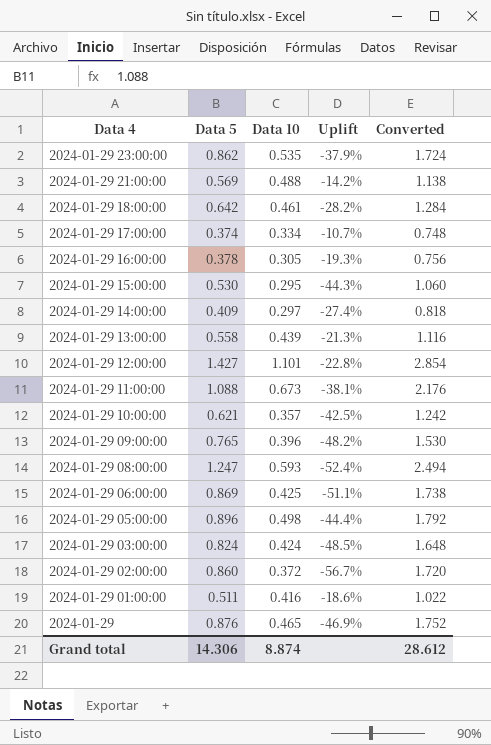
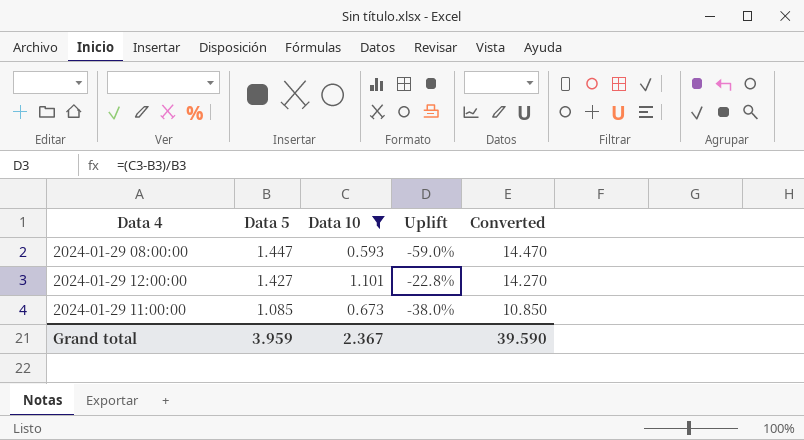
filter: none -> Data 10 >= 0.593
row order: Data 4 descending -> Data 5 descending
column Converted | formula: [Data 5] * 2 -> [Data 5] * 10
2024-01-29 08:00:00 | Data 5: 1.247 -> 1.447
2024-01-29 08:00:00 | Uplift: -52.4% -> -59.0%
2024-01-29 11:00:00 | Data 5: 1.088 -> 1.085
2024-01-29 11:00:00 | Uplift: -38.1% -> -38.0%
Grand total | Data 5: 14.306 -> 3.959
Grand total | Data 10: 8.874 -> 2.367
Grand total | Converted: 28.612 -> 39.590

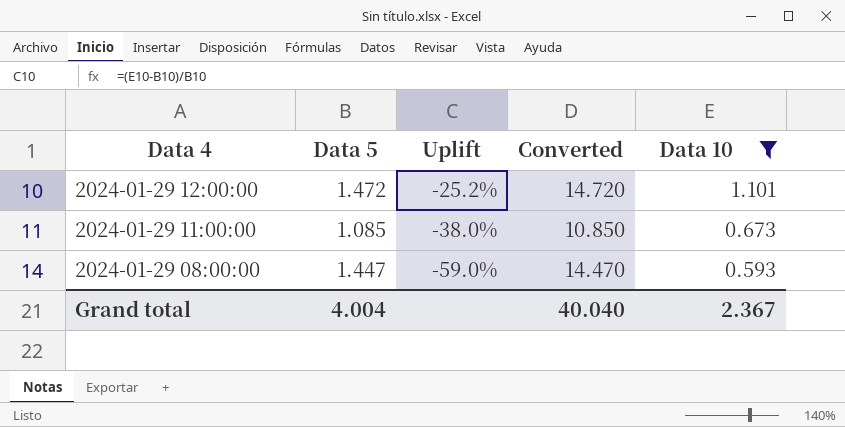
row order: Data 5 descending -> Data 4 descending
column Data 10 | position: 3 -> 5
2024-01-29 12:00:00 | Data 5: 1.427 -> 1.472
2024-01-29 12:00:00 | Uplift: -22.8% -> -25.2%
2024-01-29 12:00:00 | Converted: 14.270 -> 14.720
Grand total | Data 5: 3.959 -> 4.004
Grand total | Converted: 39.590 -> 40.040

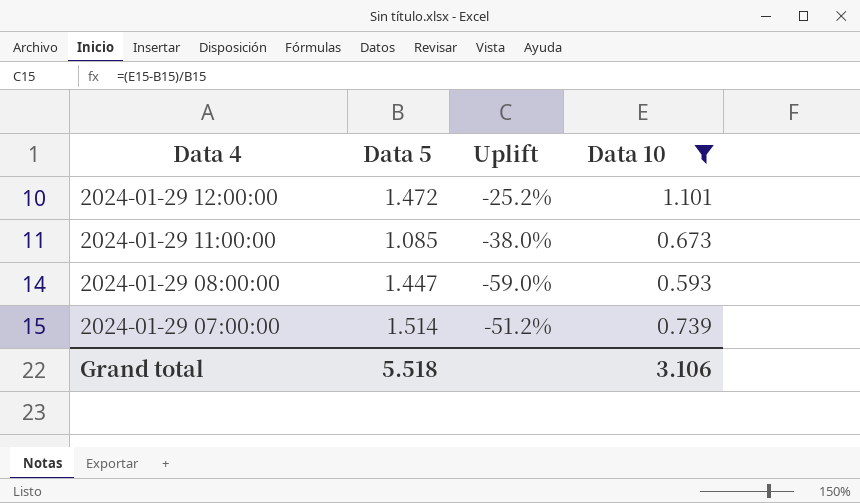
column Converted | formula: [Data 5] * 10 -> none
row 2024-01-29 07:00:00: none -> 1.514 | -51.2% | 0.739
Grand total | Data 5: 4.004 -> 5.518
Grand total | Data 10: 2.367 -> 3.106

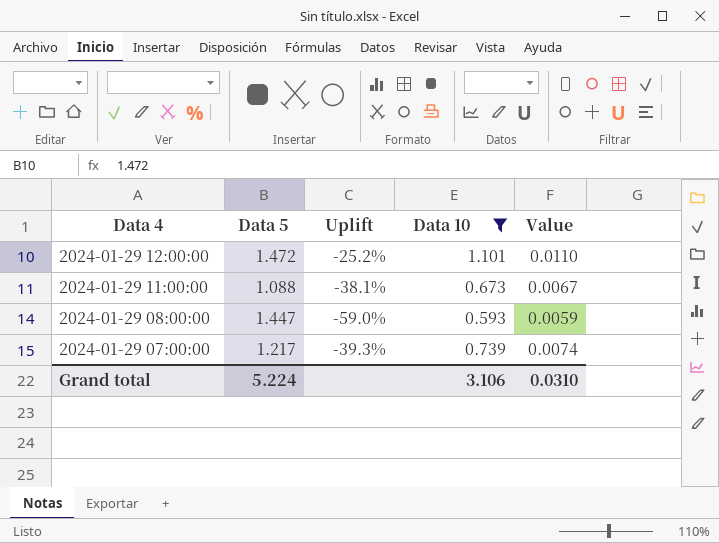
column Value | formula: none -> [Data 10] * 0.01
2024-01-29 11:00:00 | Data 5: 1.085 -> 1.088
2024-01-29 11:00:00 | Uplift: -38.0% -> -38.1%
2024-01-29 07:00:00 | Data 5: 1.514 -> 1.217
2024-01-29 07:00:00 | Uplift: -51.2% -> -39.3%
Grand total | Data 5: 5.518 -> 5.224

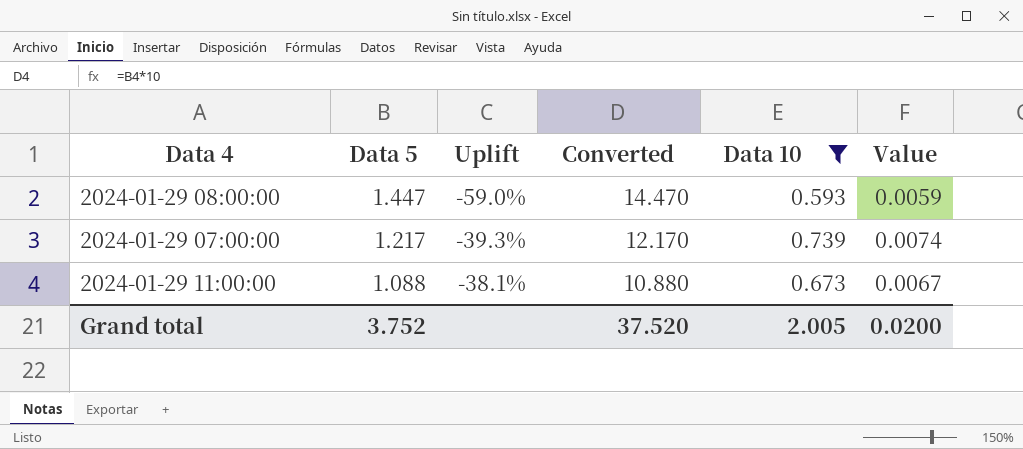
row order: Data 4 descending -> Data 5 descending
column Converted | formula: none -> [Data 5] * 10
row 2024-01-29 12:00:00: 1.472 | -25.2% | 1.101 | 0.0110 -> none
Grand total | Data 5: 5.224 -> 3.752
Grand total | Data 10: 3.106 -> 2.005
Grand total | Value: 0.0310 -> 0.0200

